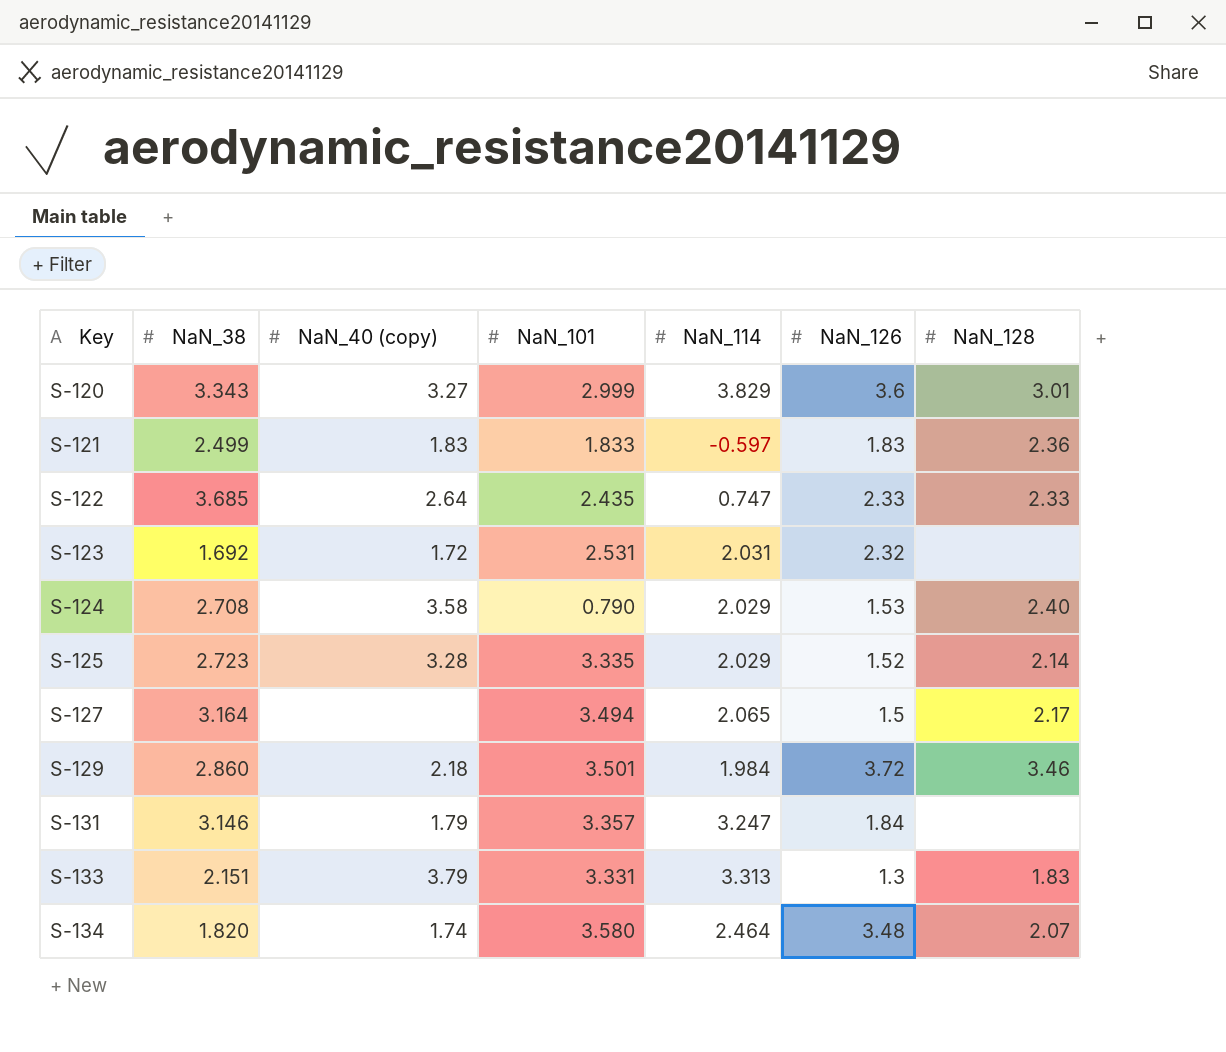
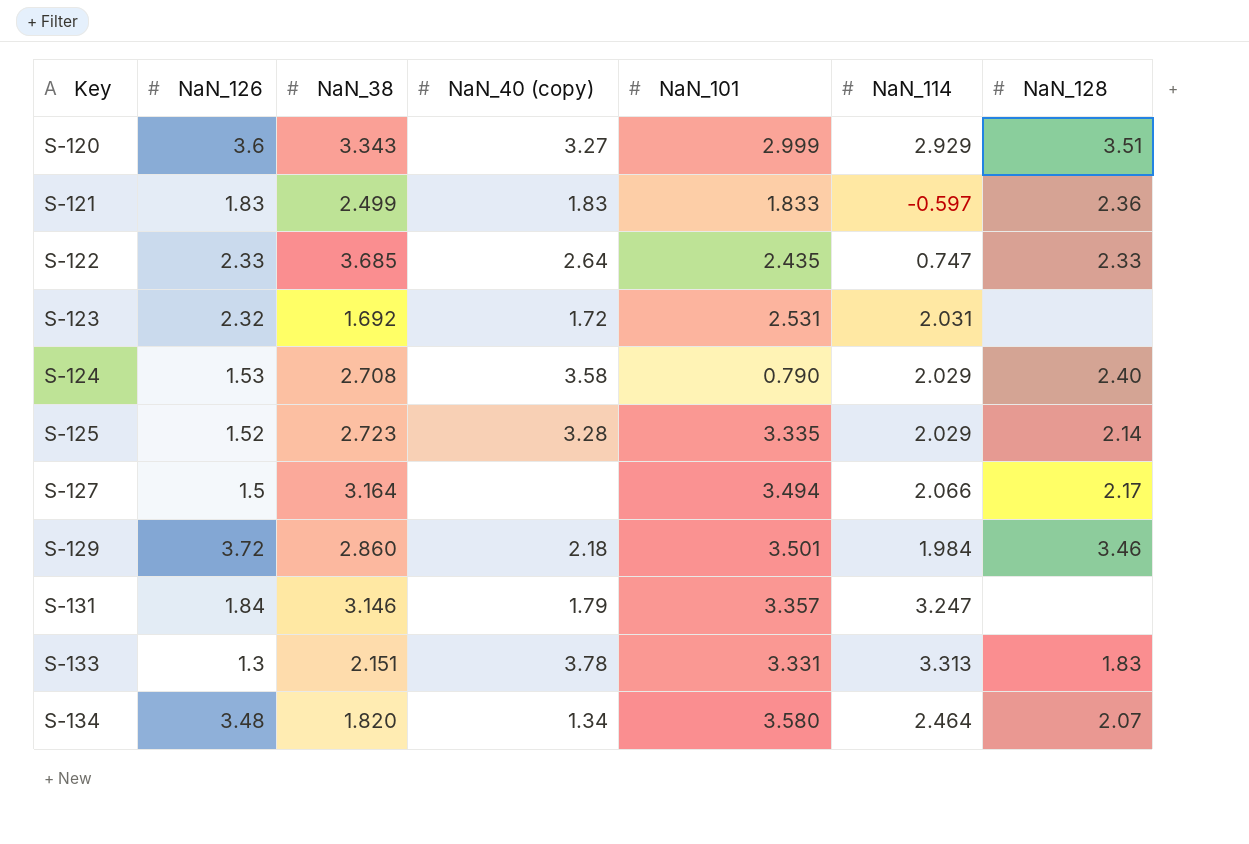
column NaN_126 | position: 6 -> 2
S-120 | NaN_114: 3.829 -> 2.929
S-120 | NaN_128: 3.01 -> 3.51
S-127 | NaN_114: 2.065 -> 2.066
S-133 | NaN_40 (copy): 3.79 -> 3.78
S-134 | NaN_40 (copy): 1.74 -> 1.34

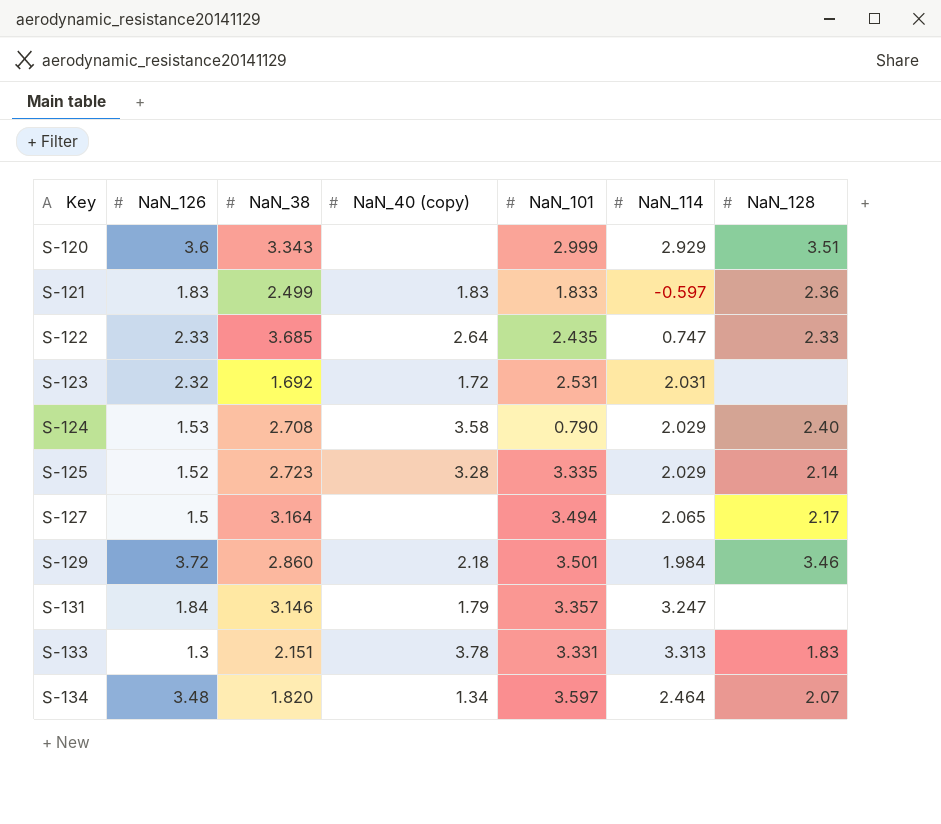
S-120 | NaN_40 (copy): 3.27 -> none
S-127 | NaN_114: 2.066 -> 2.065
S-134 | NaN_101: 3.580 -> 3.597

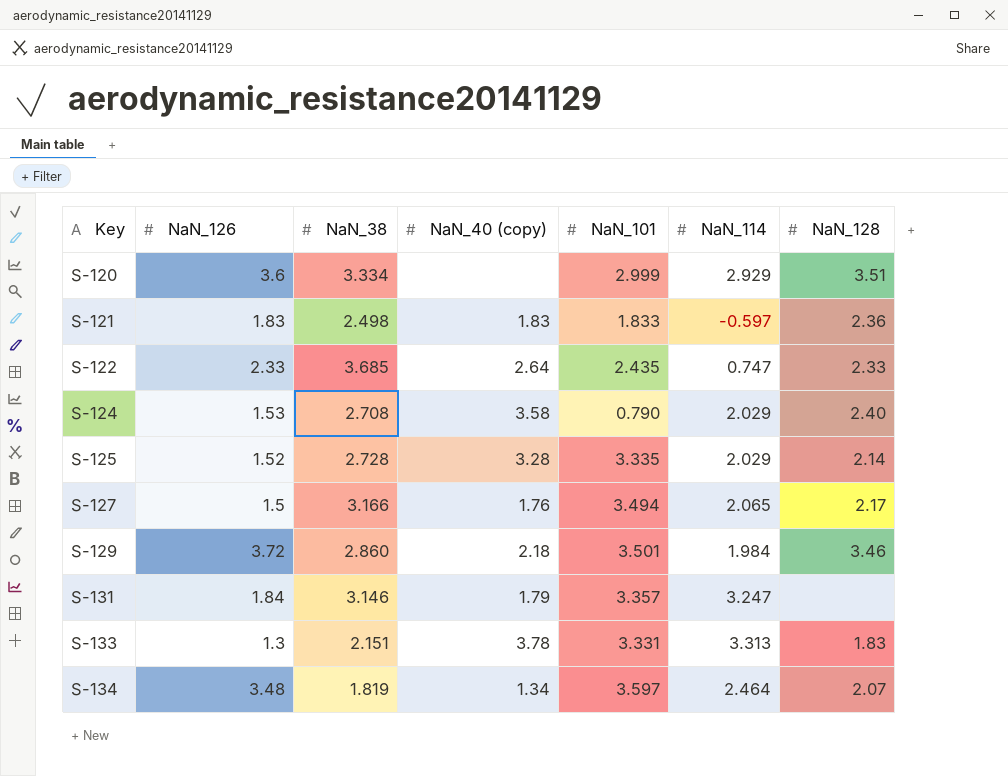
row S-123: 2.32 | 1.692 | 1.72 | 2.531 | 2.031 | none -> none
S-120 | NaN_38: 3.343 -> 3.334
S-121 | NaN_38: 2.499 -> 2.498
S-125 | NaN_38: 2.723 -> 2.728
S-127 | NaN_38: 3.164 -> 3.166
S-127 | NaN_40 (copy): none -> 1.76
S-134 | NaN_38: 1.820 -> 1.819

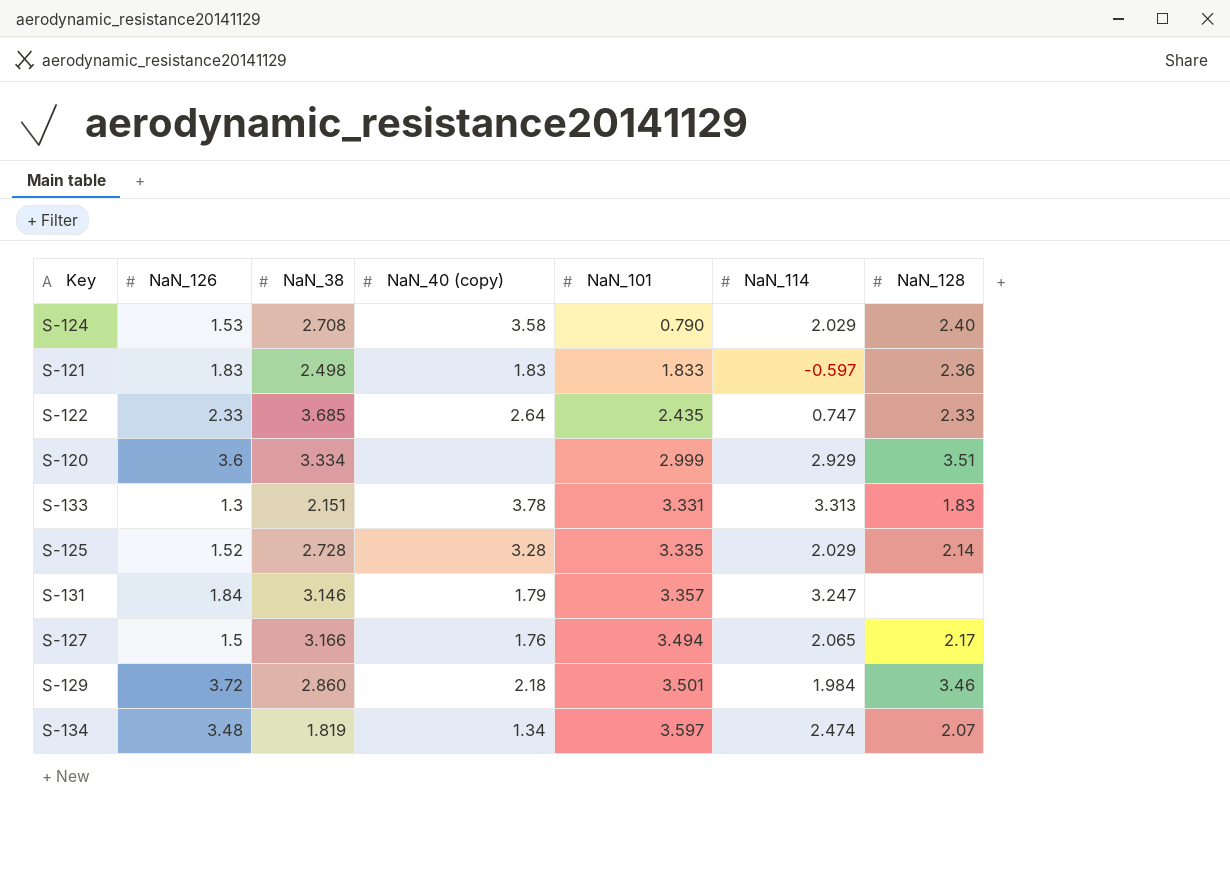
row order: Key ascending -> NaN_101 ascending
S-134 | NaN_114: 2.464 -> 2.474

